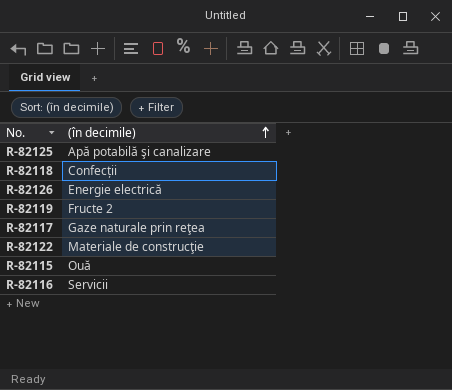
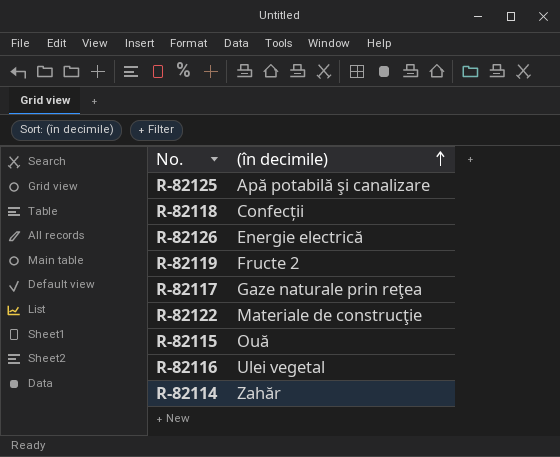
R-82116 | (în decimile): Servicii -> Ulei vegetal
row R-82114: none -> Zahăr

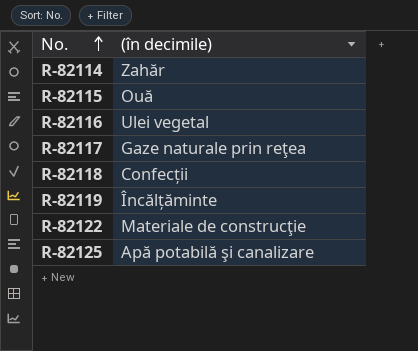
row order: (în decimile) ascending -> No. ascending
row R-82126: Energie electrică -> none
R-82119 | (în decimile): Fructe 2 -> Încălțăminte

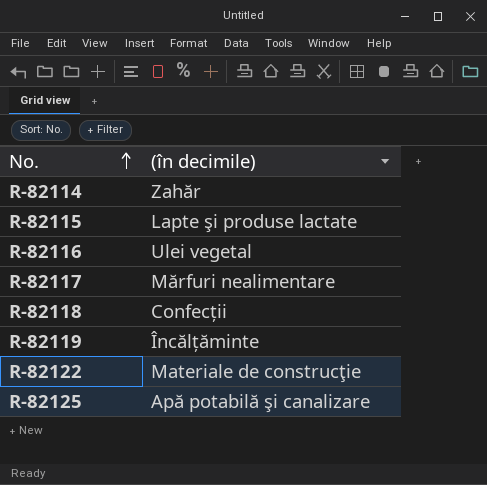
R-82115 | (în decimile): Ouă -> Lapte şi produse lactate
R-82117 | (în decimile): Gaze naturale prin reţea -> Mărfuri nealimentare

